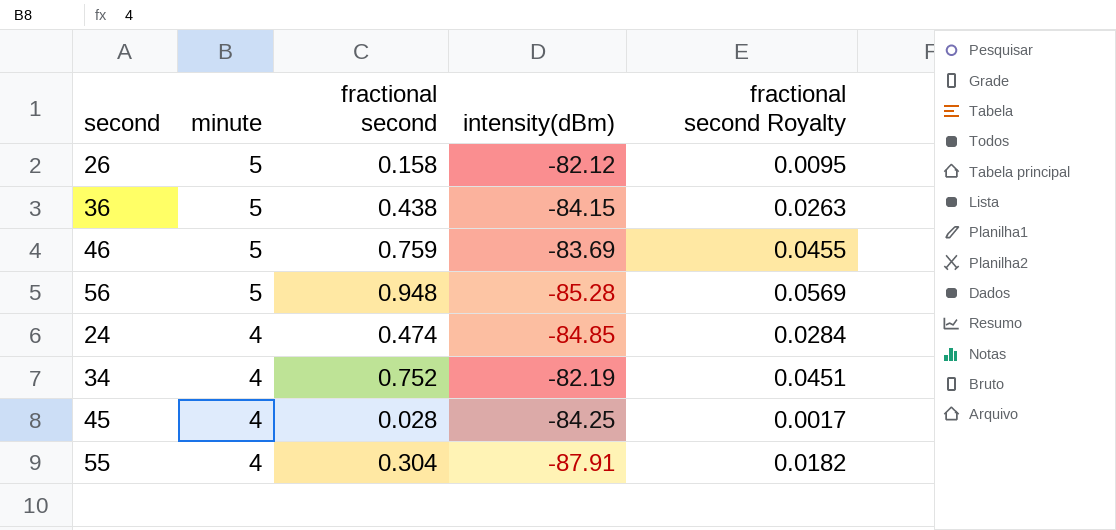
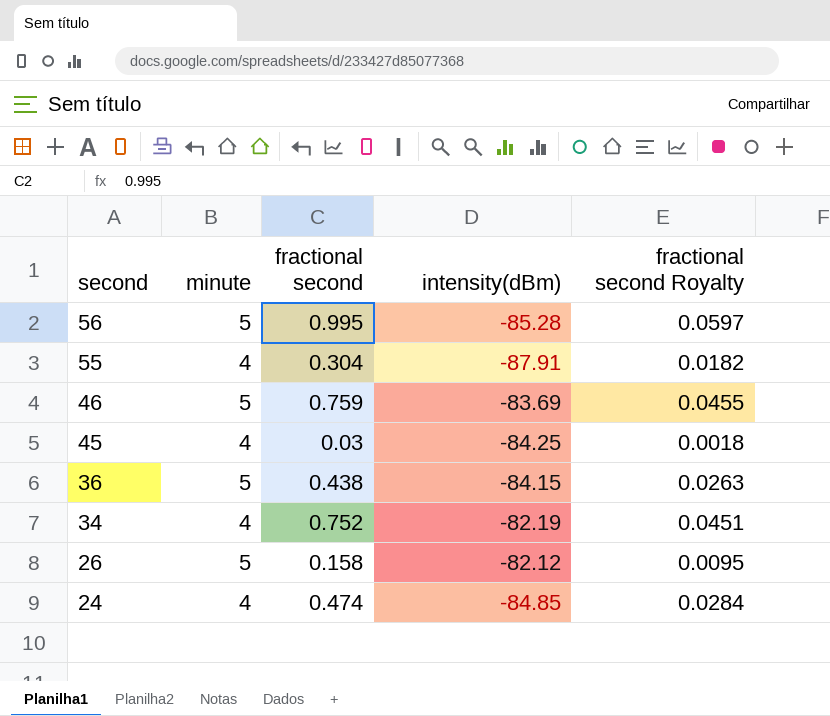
row order: minute descending -> second descending
56 | fractional second: 0.948 -> 0.995
56 | fractional second Royalty: 0.0569 -> 0.0597
45 | fractional second: 0.028 -> 0.03
45 | fractional second Royalty: 0.0017 -> 0.0018

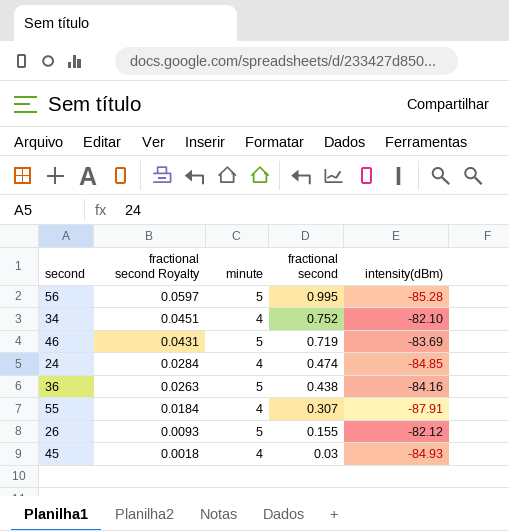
row order: second descending -> fractional second Royalty descending
column fractional second Royalty | position: 5 -> 2
34 | intensity(dBm): -82.19 -> -82.10
46 | fractional second Royalty: 0.0455 -> 0.0431
46 | fractional second: 0.759 -> 0.719
36 | intensity(dBm): -84.15 -> -84.16
55 | fractional second Royalty: 0.0182 -> 0.0184
55 | fractional second: 0.304 -> 0.307
26 | fractional second Royalty: 0.0095 -> 0.0093
26 | fractional second: 0.158 -> 0.155
45 | intensity(dBm): -84.25 -> -84.93

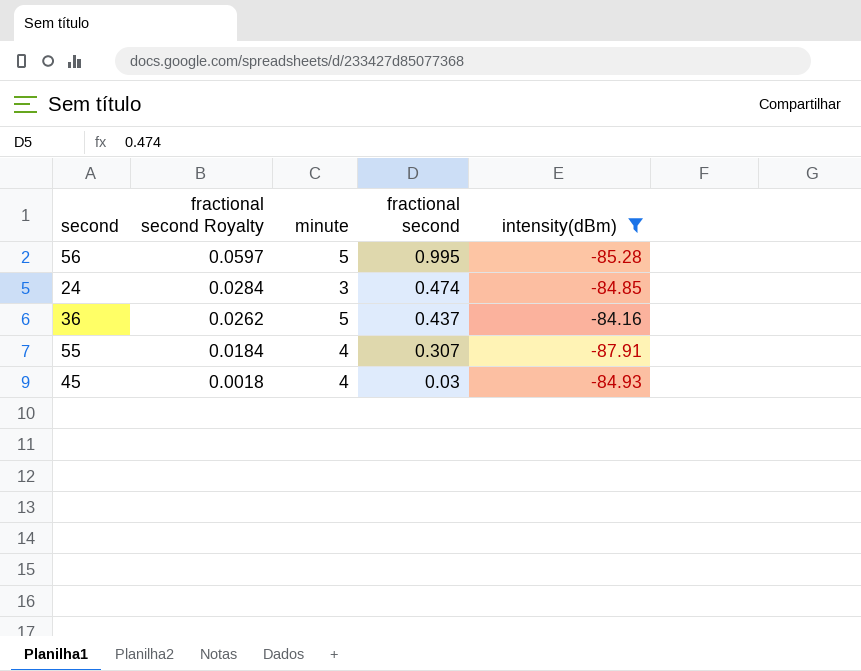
filter: none -> intensity(dBm) <= -84.16
24 | minute: 4 -> 3
36 | fractional second Royalty: 0.0263 -> 0.0262
36 | fractional second: 0.438 -> 0.437

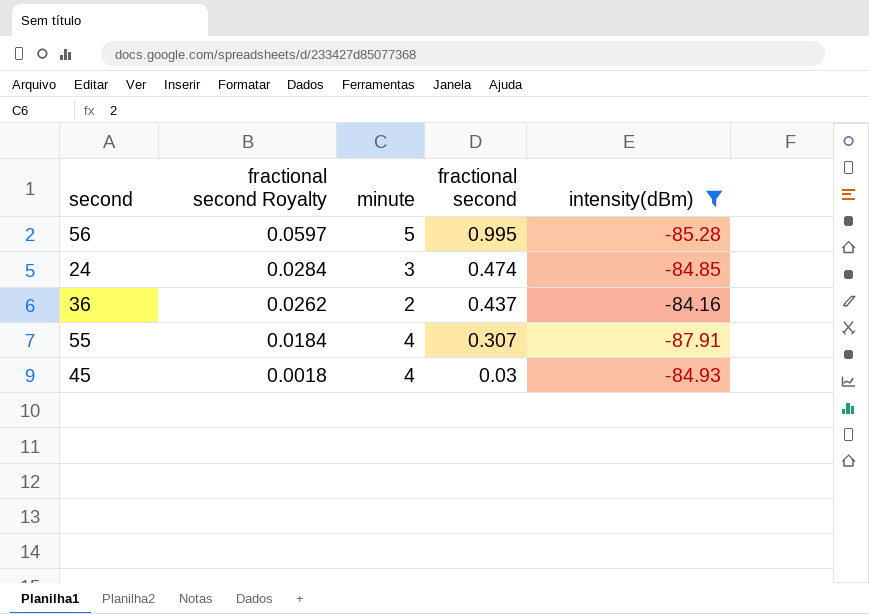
36 | minute: 5 -> 2

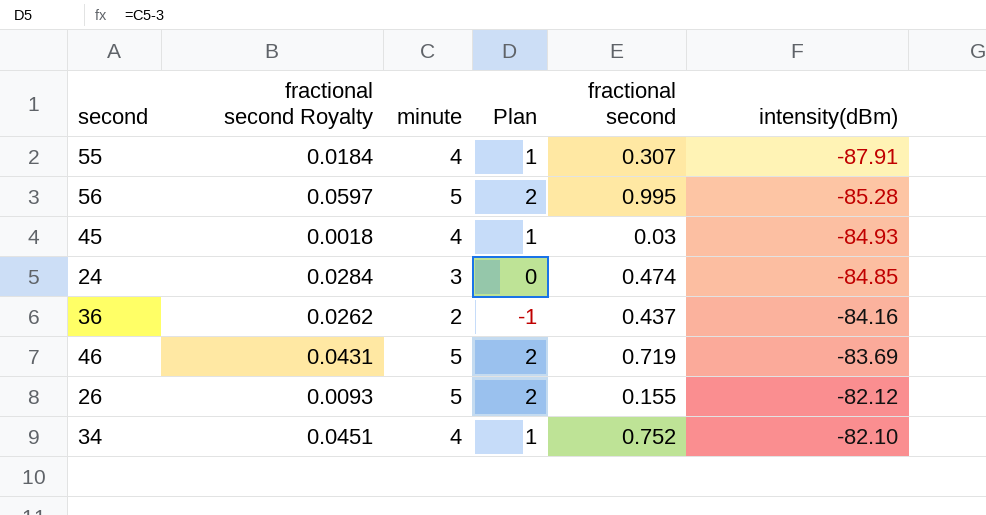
filter: intensity(dBm) <= -84.16 -> none
row order: fractional second Royalty descending -> intensity(dBm) ascending
column Plan | formula: none -> [minute] - 3

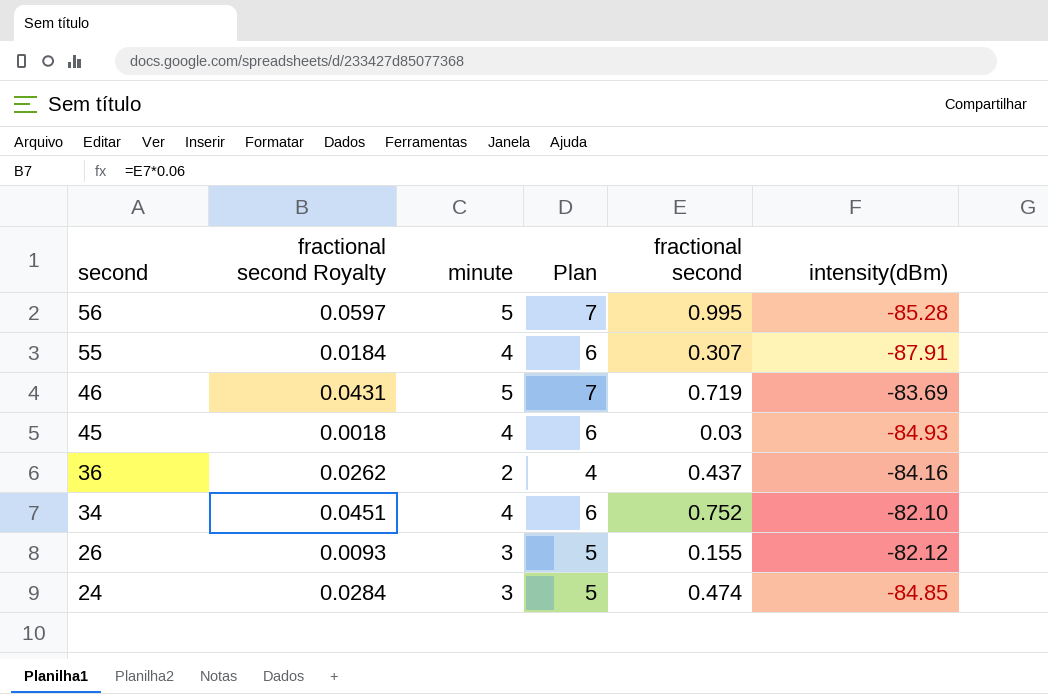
row order: intensity(dBm) ascending -> second descending
column Plan | formula: [minute] - 3 -> [minute] + 2
26 | minute: 5 -> 3

